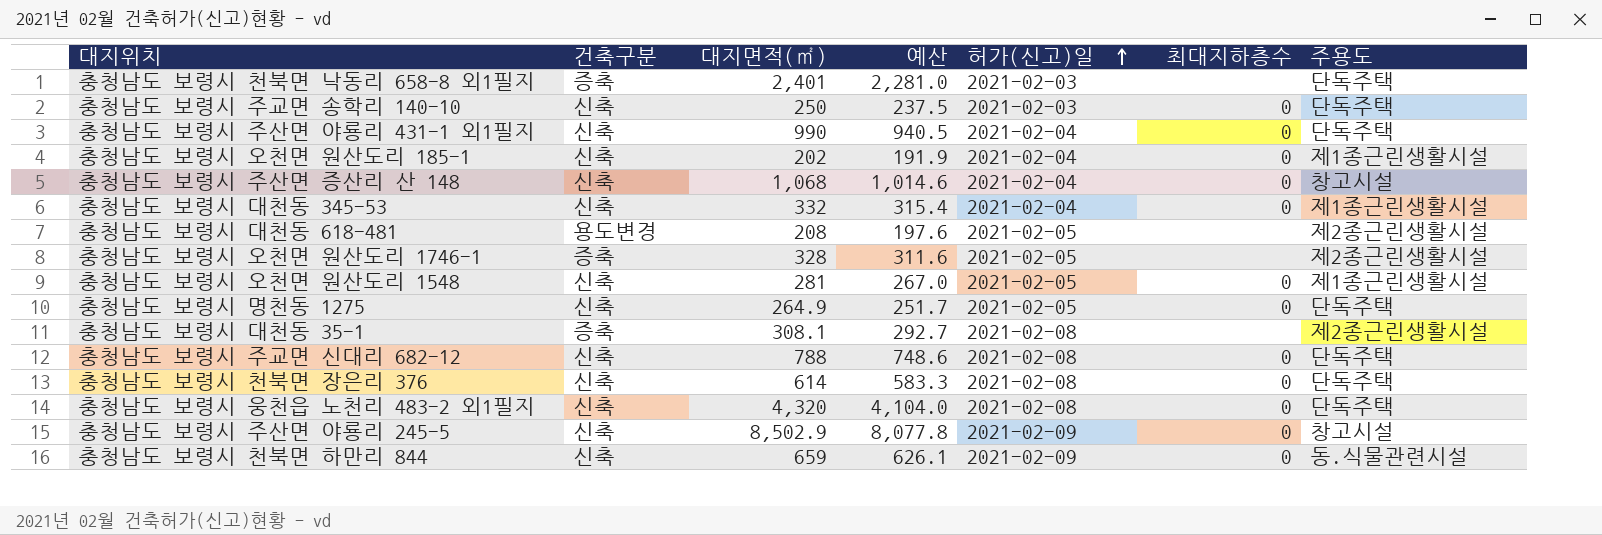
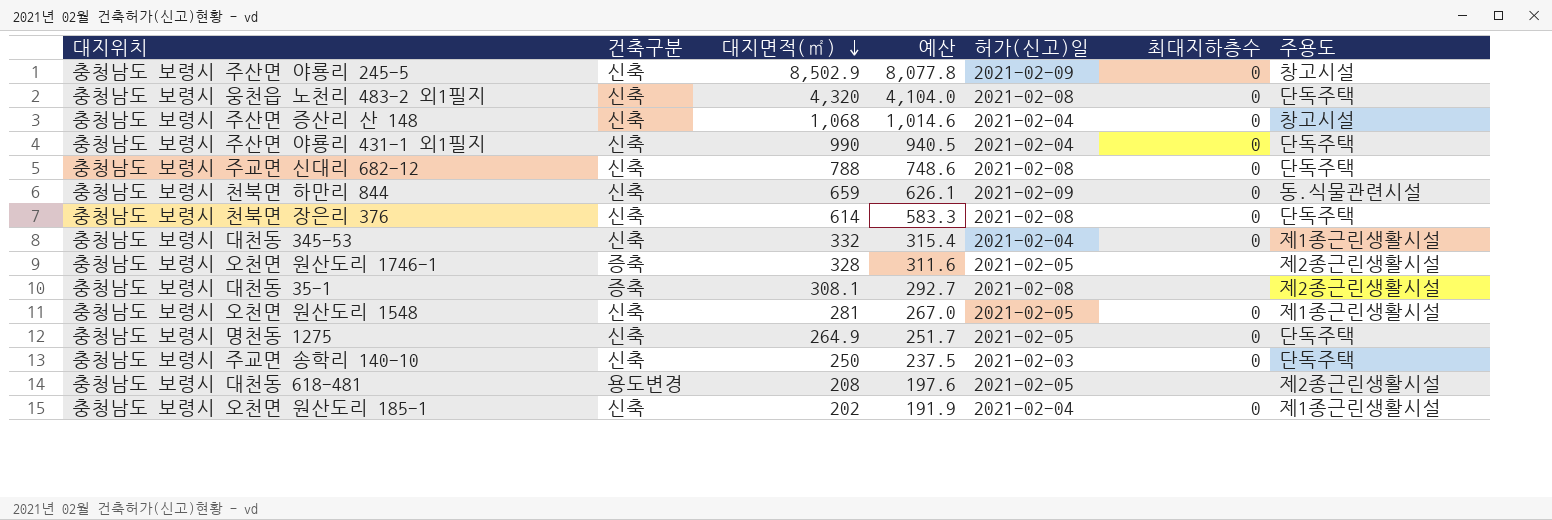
row order: 허가(신고)일 ascending -> 대지면적(㎡) descending
row 충청남도 보령시 천북면 낙동리 658-8 외1필지: 증축 | 2,401 | 2,281.0 | 2021-02-03 | none | 단독주택 -> none

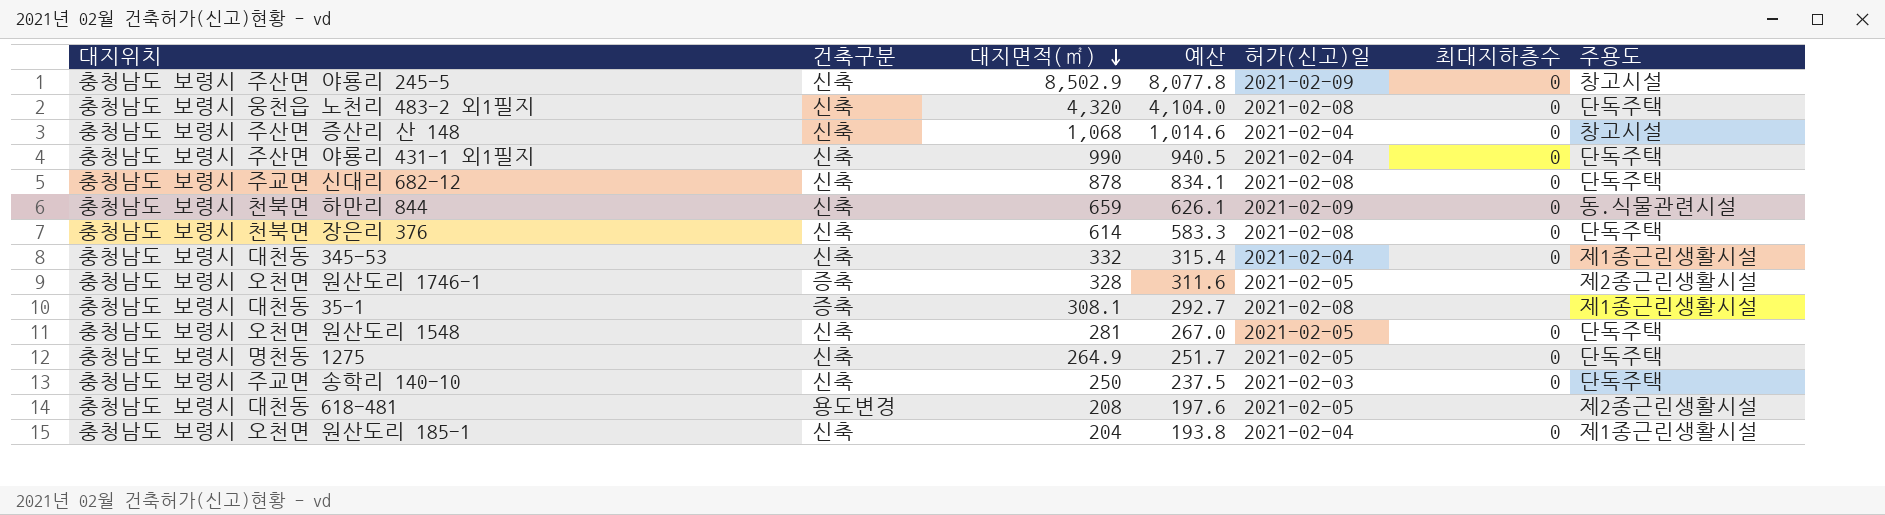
충청남도 보령시 주교면 신대리 682-12 | 대지면적(㎡): 788 -> 878
충청남도 보령시 주교면 신대리 682-12 | 예산: 748.6 -> 834.1
충청남도 보령시 대천동 35-1 | 주용도: 제2종근린생활시설 -> 제1종근린생활시설
충청남도 보령시 오천면 원산도리 1548 | 주용도: 제1종근린생활시설 -> 단독주택
충청남도 보령시 오천면 원산도리 185-1 | 대지면적(㎡): 202 -> 204
충청남도 보령시 오천면 원산도리 185-1 | 예산: 191.9 -> 193.8

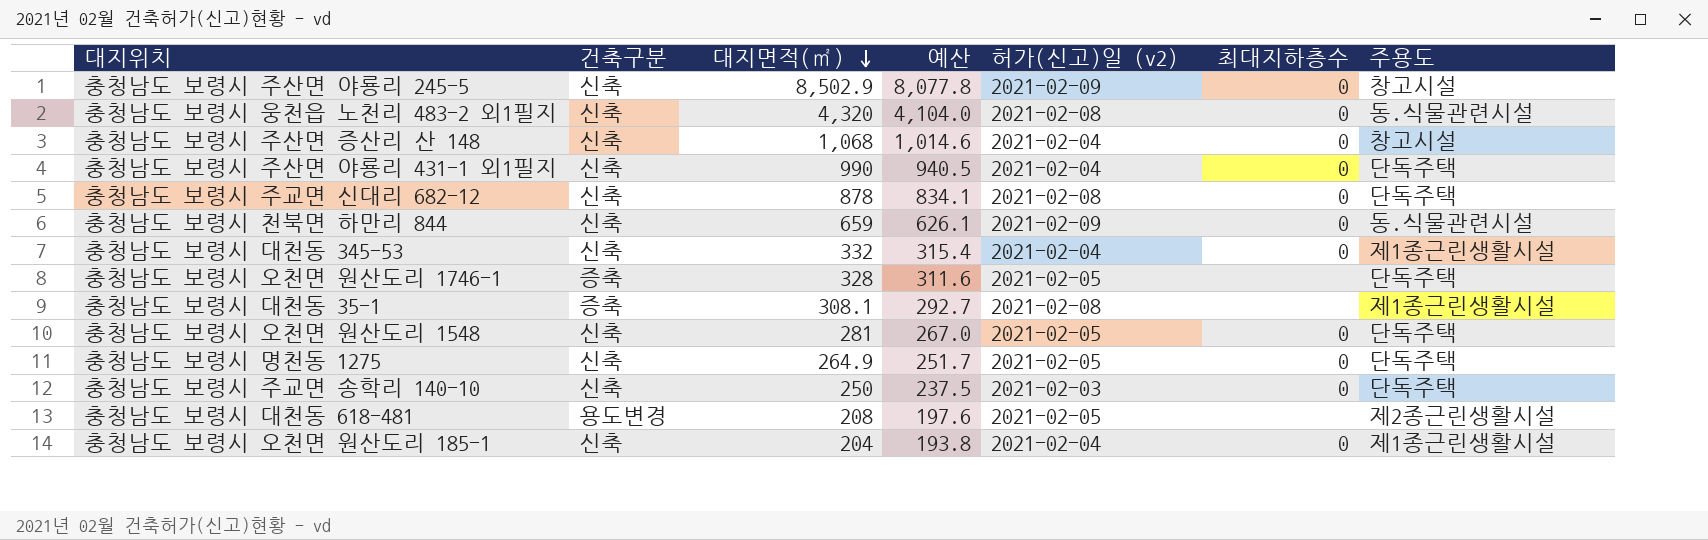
column name: 허가(신고)일 -> 허가(신고)일 (v2)
row 충청남도 보령시 천북면 장은리 376: 신축 | 614 | 583.3 | 2021-02-08 | 0 | 단독주택 -> none
충청남도 보령시 웅천읍 노천리 483-2 외1필지 | 주용도: 단독주택 -> 동.식물관련시설
충청남도 보령시 오천면 원산도리 1746-1 | 주용도: 제2종근린생활시설 -> 단독주택

